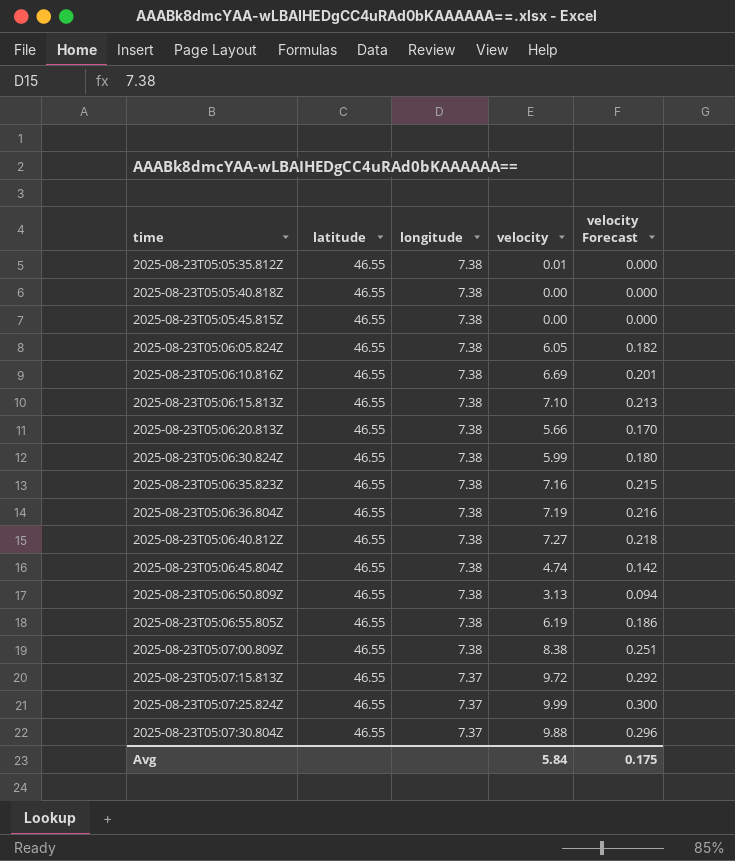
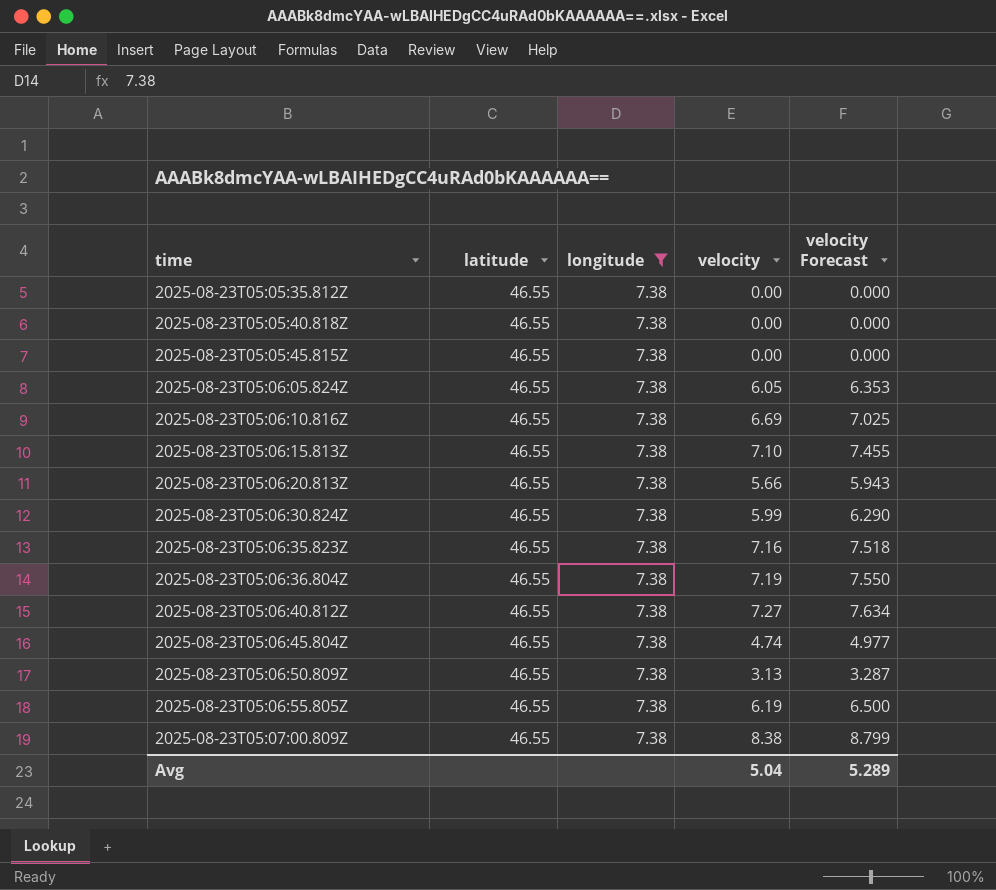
filter: none -> longitude = 7.38
column velocity Forecast | formula: [velocity] * 0.03 -> [velocity] * 1.05
2025-08-23T05:05:35.812Z | velocity: 0.01 -> 0.00
Avg | velocity: 5.84 -> 5.04
Avg | velocity Forecast: 0.175 -> 5.289

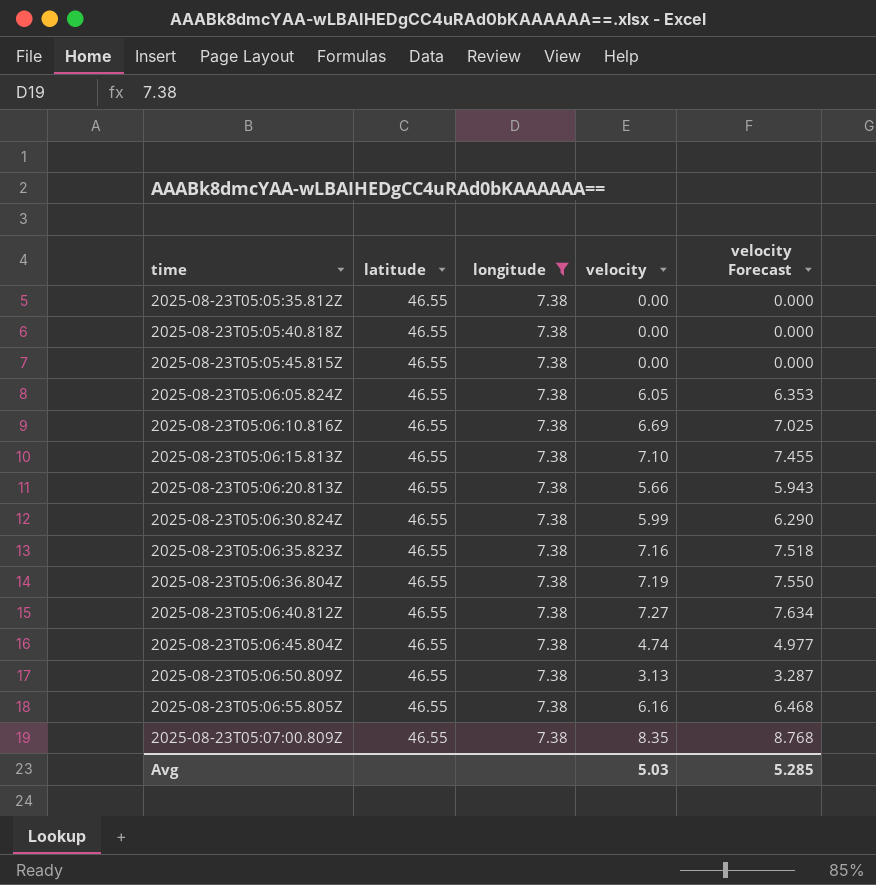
2025-08-23T05:06:55.805Z | velocity: 6.19 -> 6.16
2025-08-23T05:06:55.805Z | velocity Forecast: 6.500 -> 6.468
2025-08-23T05:07:00.809Z | velocity: 8.38 -> 8.35
2025-08-23T05:07:00.809Z | velocity Forecast: 8.799 -> 8.768
Avg | velocity: 5.04 -> 5.03
Avg | velocity Forecast: 5.289 -> 5.285

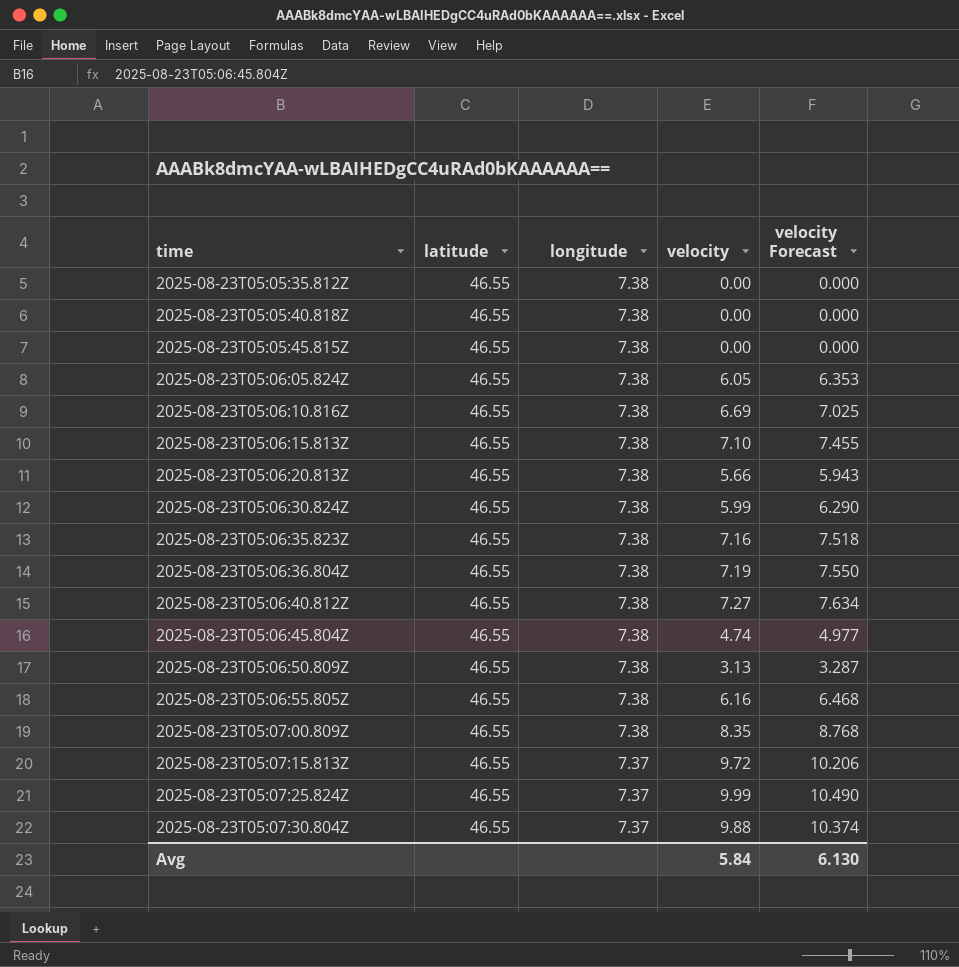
filter: longitude = 7.38 -> none
Avg | velocity: 5.03 -> 5.84
Avg | velocity Forecast: 5.285 -> 6.130

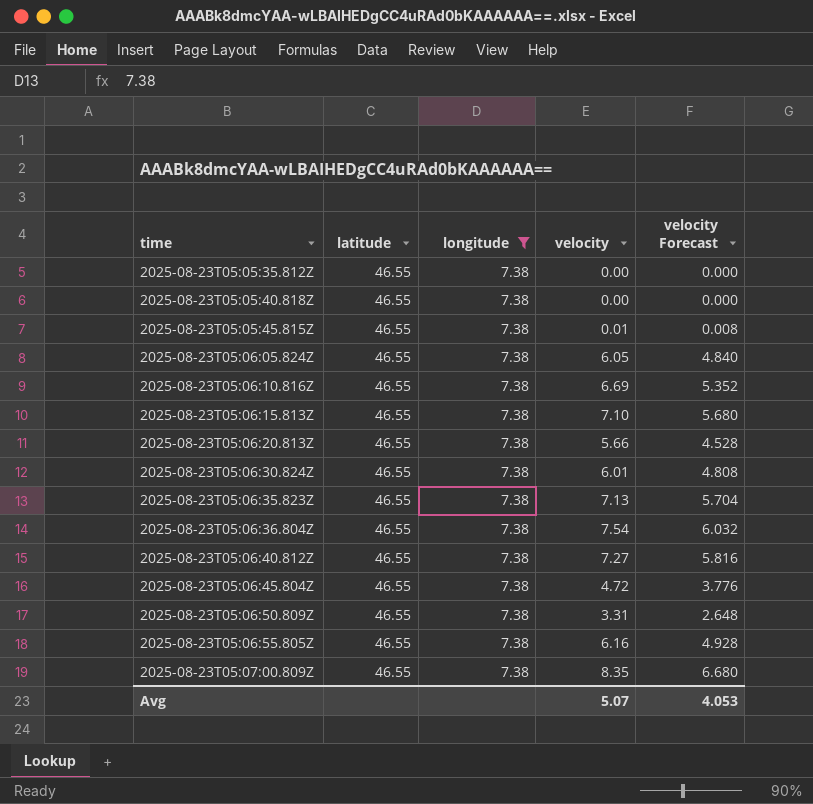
filter: none -> longitude = 7.38
column velocity Forecast | formula: [velocity] * 1.05 -> [velocity] * 0.8
2025-08-23T05:05:45.815Z | velocity: 0.00 -> 0.01
2025-08-23T05:06:30.824Z | velocity: 5.99 -> 6.01
2025-08-23T05:06:35.823Z | velocity: 7.16 -> 7.13
2025-08-23T05:06:36.804Z | velocity: 7.19 -> 7.54
2025-08-23T05:06:45.804Z | velocity: 4.74 -> 4.72
2025-08-23T05:06:50.809Z | velocity: 3.13 -> 3.31
Avg | velocity: 5.84 -> 5.07
Avg | velocity Forecast: 6.130 -> 4.053

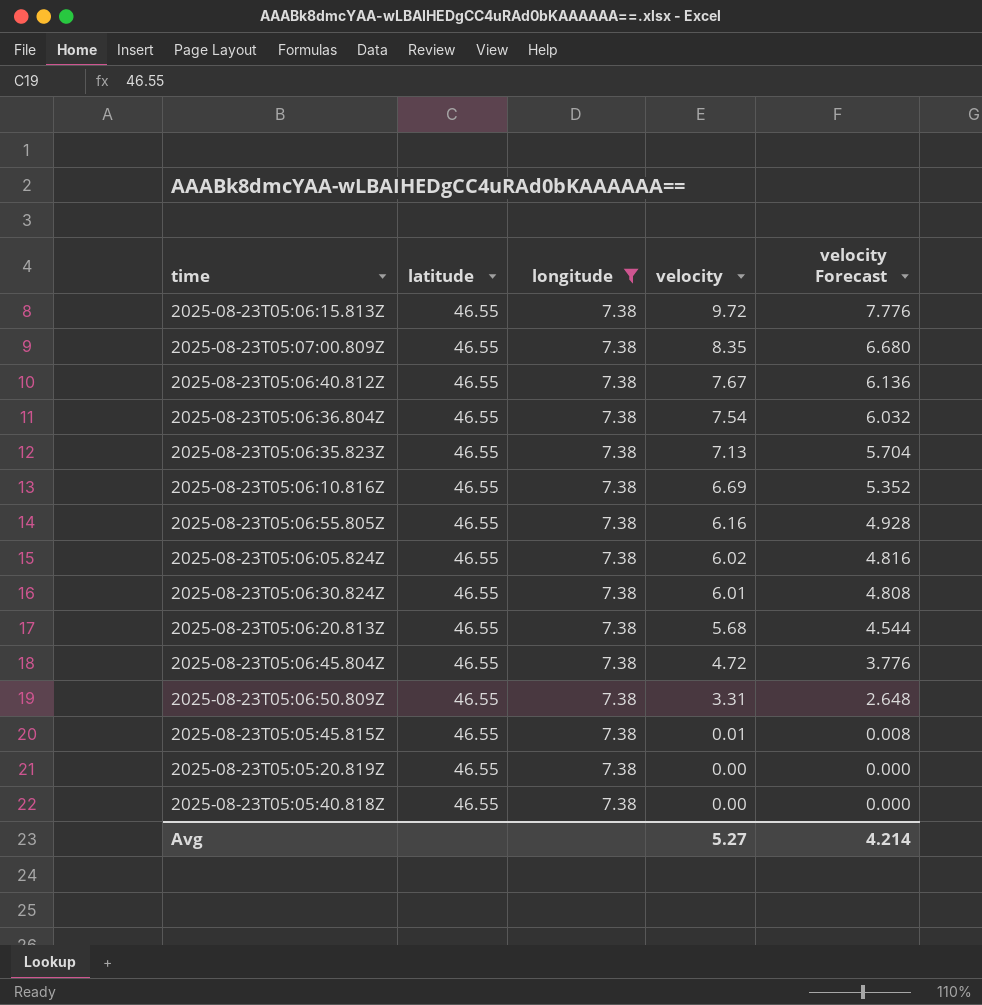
row order: time ascending -> velocity descending
row 2025-08-23T05:05:35.812Z: 46.55 | 7.38 | 0.00 | 0.000 -> none
2025-08-23T05:06:15.813Z | velocity: 7.10 -> 9.72
2025-08-23T05:06:15.813Z | velocity Forecast: 5.680 -> 7.776
2025-08-23T05:06:40.812Z | velocity: 7.27 -> 7.67
2025-08-23T05:06:40.812Z | velocity Forecast: 5.816 -> 6.136
2025-08-23T05:06:05.824Z | velocity: 6.05 -> 6.02
2025-08-23T05:06:05.824Z | velocity Forecast: 4.840 -> 4.816
2025-08-23T05:06:20.813Z | velocity: 5.66 -> 5.68
2025-08-23T05:06:20.813Z | velocity Forecast: 4.528 -> 4.544
row 2025-08-23T05:05:20.819Z: none -> 46.55 | 7.38 | 0.00 | 0.000
Avg | velocity: 5.07 -> 5.27
Avg | velocity Forecast: 4.053 -> 4.214

